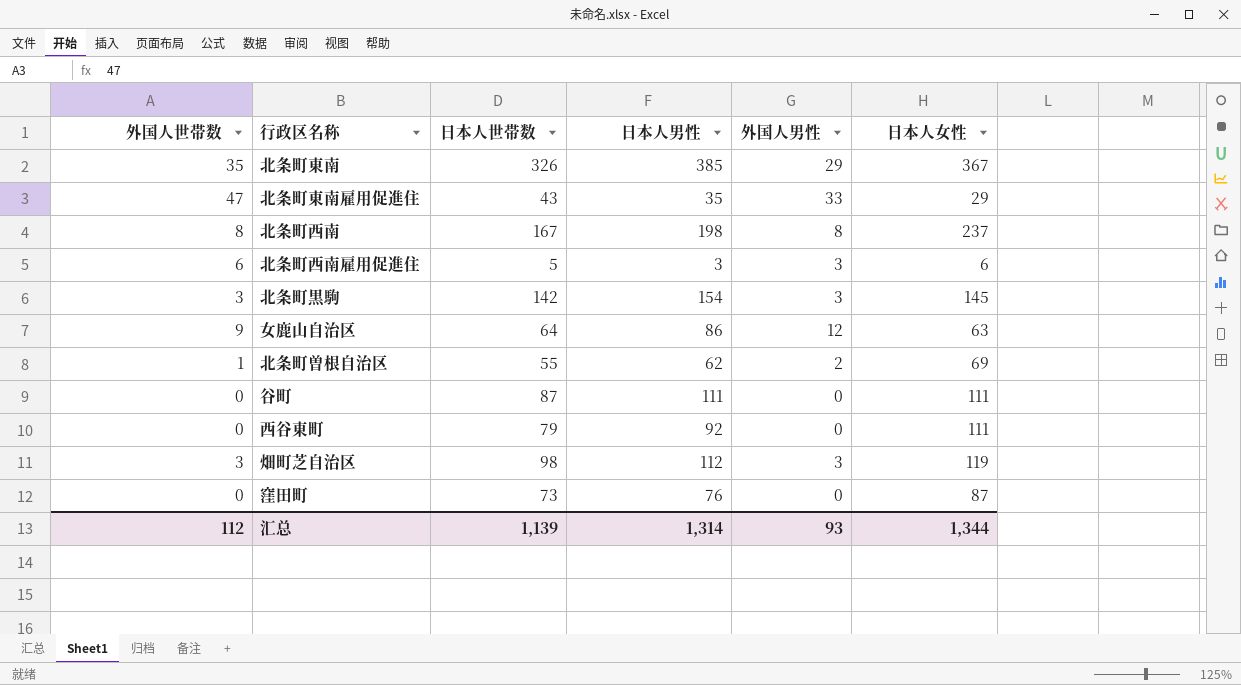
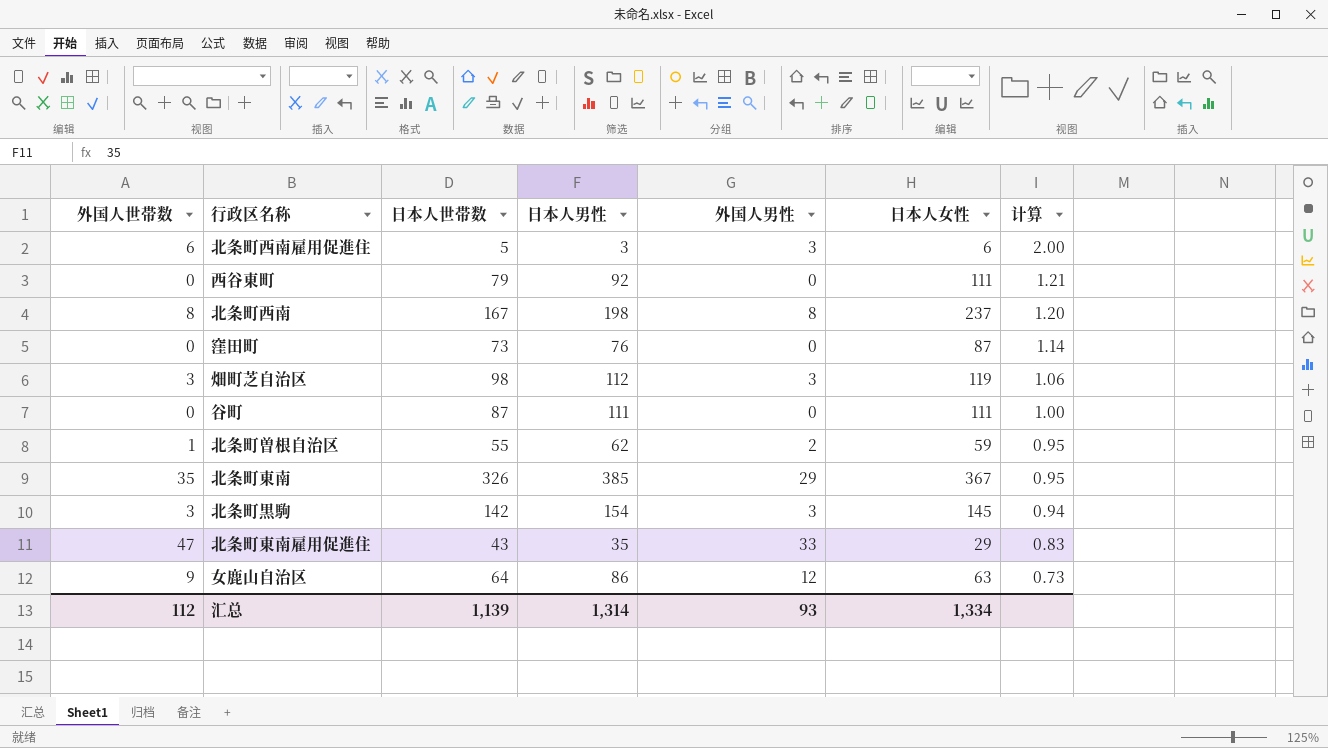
row order: none -> 计算 descending
column 计算 | formula: none -> [日本人女性] / [日本人男性]
北条町曽根自治区 | 日本人女性: 69 -> 59
汇总 | 日本人女性: 1,344 -> 1,334

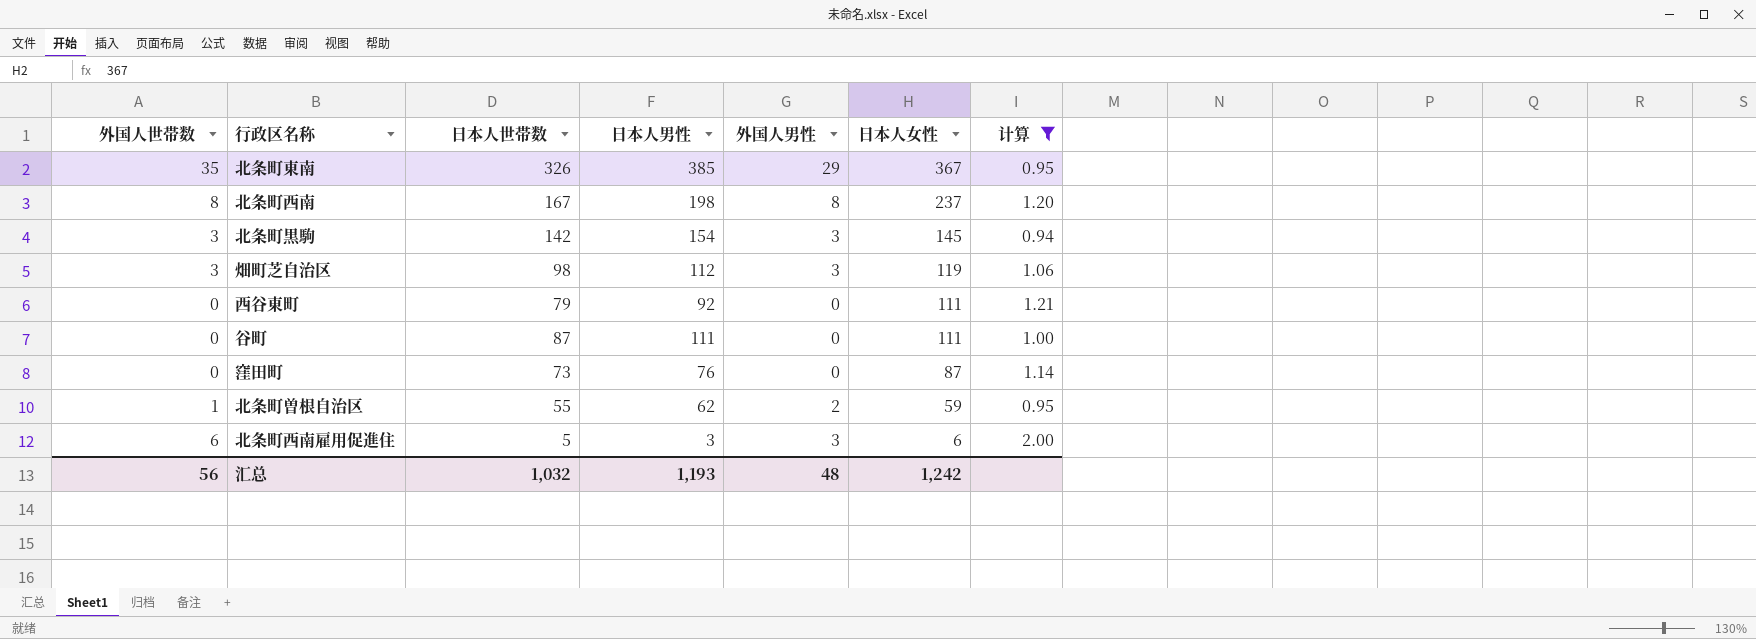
filter: none -> 计算 >= 0.94
row order: 计算 descending -> 日本人女性 descending
汇总 | 外国人世帯数: 112 -> 56
汇总 | 日本人世帯数: 1,139 -> 1,032
汇总 | 日本人男性: 1,314 -> 1,193
汇总 | 外国人男性: 93 -> 48
汇总 | 日本人女性: 1,334 -> 1,242

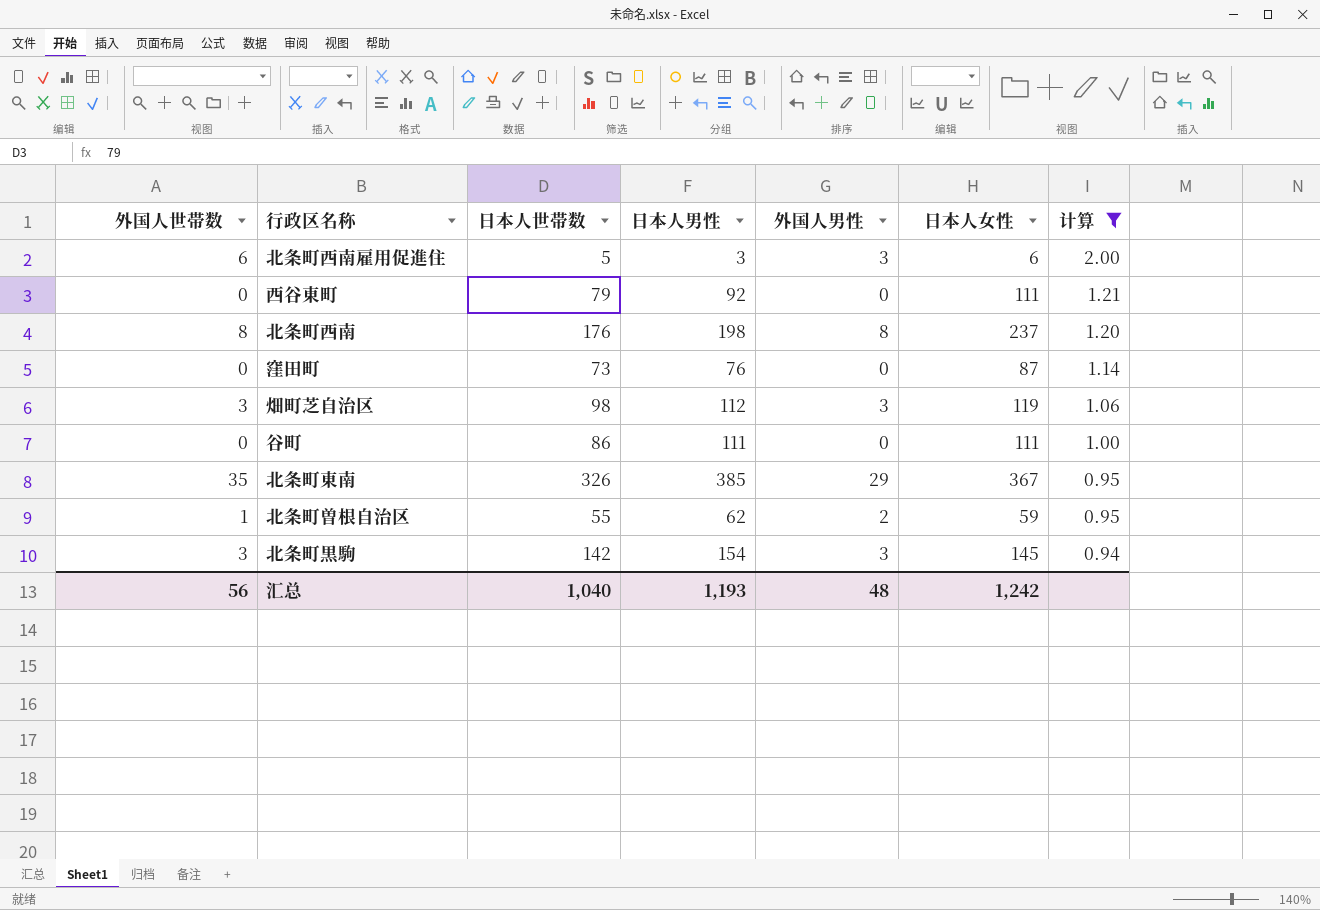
row order: 日本人女性 descending -> 计算 descending
北条町西南 | 日本人世帯数: 167 -> 176
谷町 | 日本人世帯数: 87 -> 86
汇总 | 日本人世帯数: 1,032 -> 1,040

